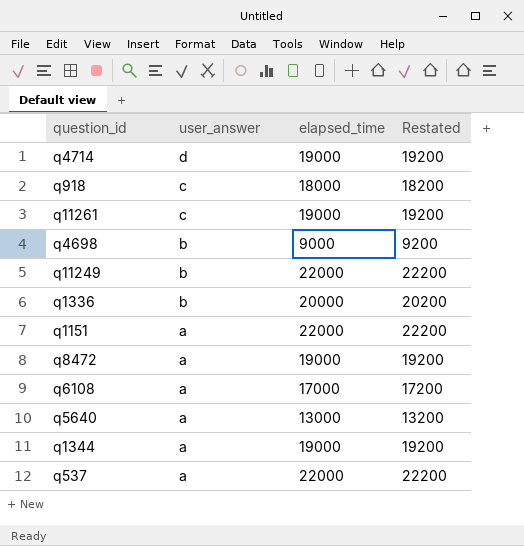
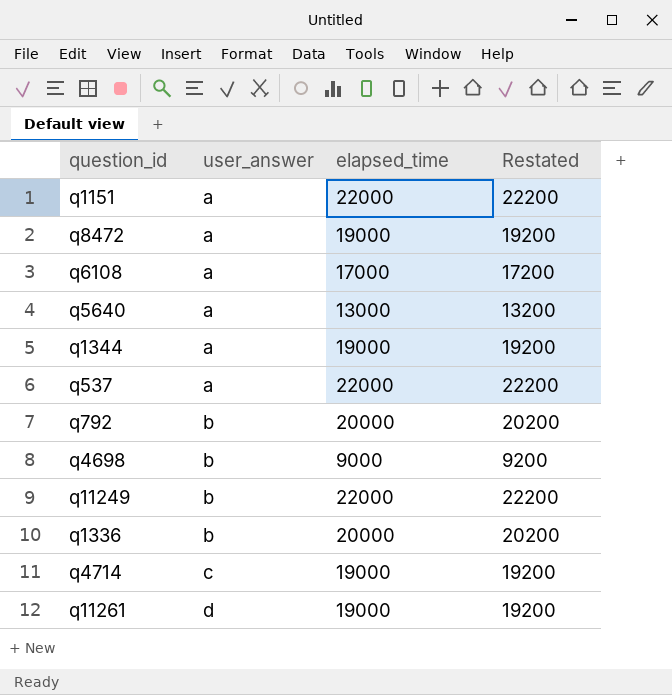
row order: user_answer descending -> user_answer ascending
row q918: c | 18000 | 18200 -> none
row q792: none -> b | 20000 | 20200
q4714 | user_answer: d -> c
q11261 | user_answer: c -> d

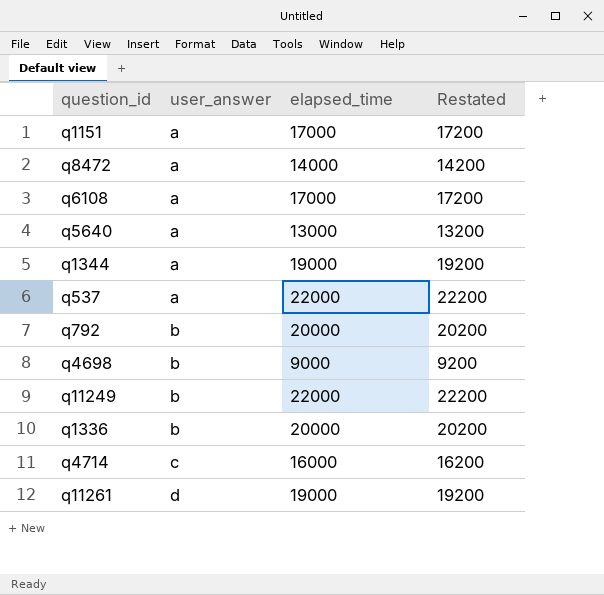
q1151 | elapsed_time: 22000 -> 17000
q1151 | Restated: 22200 -> 17200
q8472 | elapsed_time: 19000 -> 14000
q8472 | Restated: 19200 -> 14200
q4714 | elapsed_time: 19000 -> 16000
q4714 | Restated: 19200 -> 16200

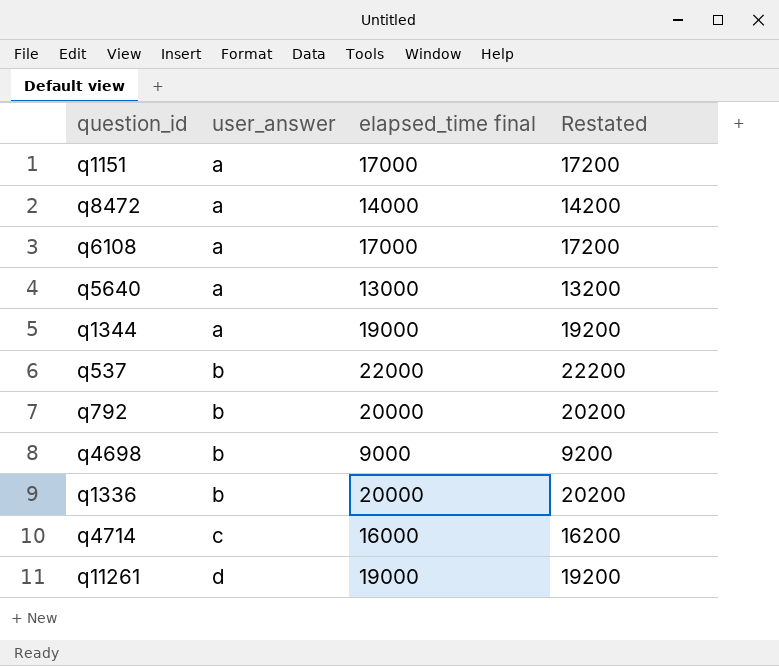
column name: elapsed_time -> elapsed_time final
row q11249: b | 22000 | 22200 -> none
q537 | user_answer: a -> b

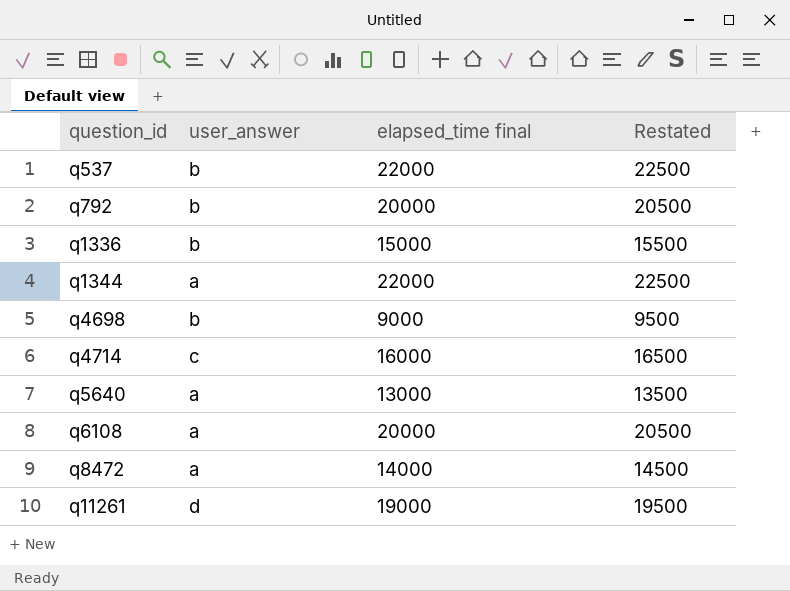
row order: user_answer ascending -> question_id ascending
column Restated | formula: [elapsed_time final] + 200 -> [elapsed_time final] + 500
row q1151: a | 17000 | 17200 -> none
q1336 | elapsed_time final: 20000 -> 15000
q1344 | elapsed_time final: 19000 -> 22000
q6108 | elapsed_time final: 17000 -> 20000

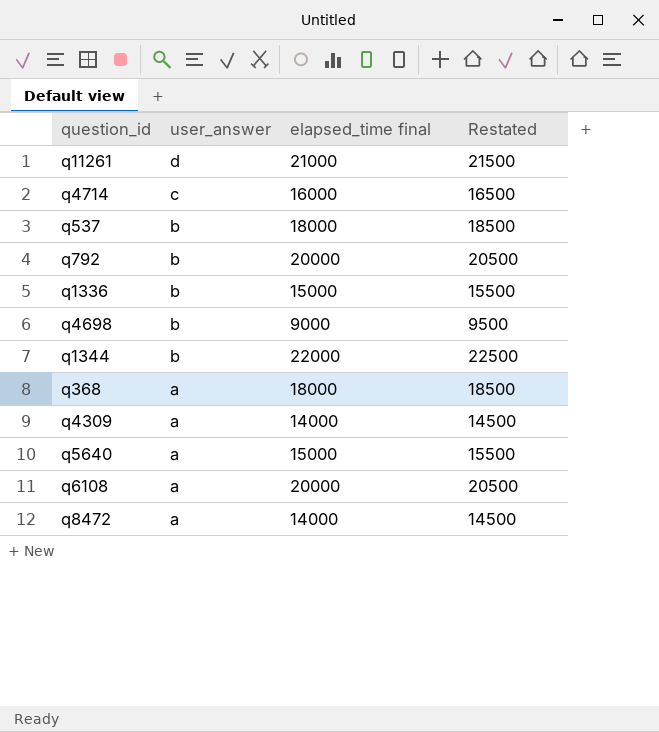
row order: question_id ascending -> user_answer descending
q11261 | elapsed_time final: 19000 -> 21000
q11261 | Restated: 19500 -> 21500
q537 | elapsed_time final: 22000 -> 18000
q537 | Restated: 22500 -> 18500
q1344 | user_answer: a -> b
row q368: none -> a | 18000 | 18500
row q4309: none -> a | 14000 | 14500
q5640 | elapsed_time final: 13000 -> 15000
q5640 | Restated: 13500 -> 15500

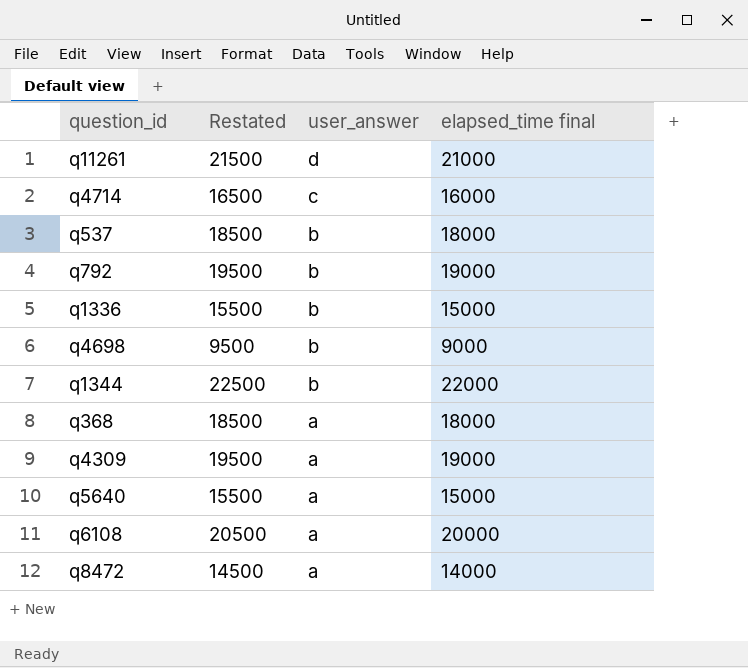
column Restated | position: 4 -> 2
q792 | Restated: 20500 -> 19500
q792 | elapsed_time final: 20000 -> 19000
q4309 | Restated: 14500 -> 19500
q4309 | elapsed_time final: 14000 -> 19000

